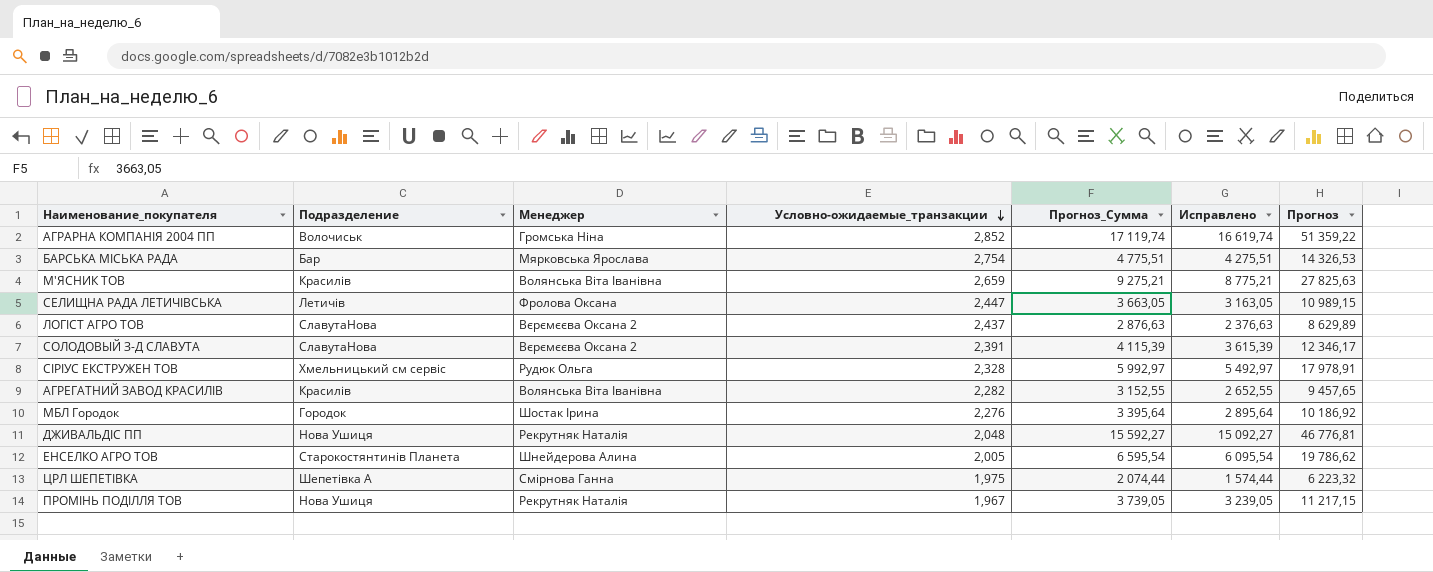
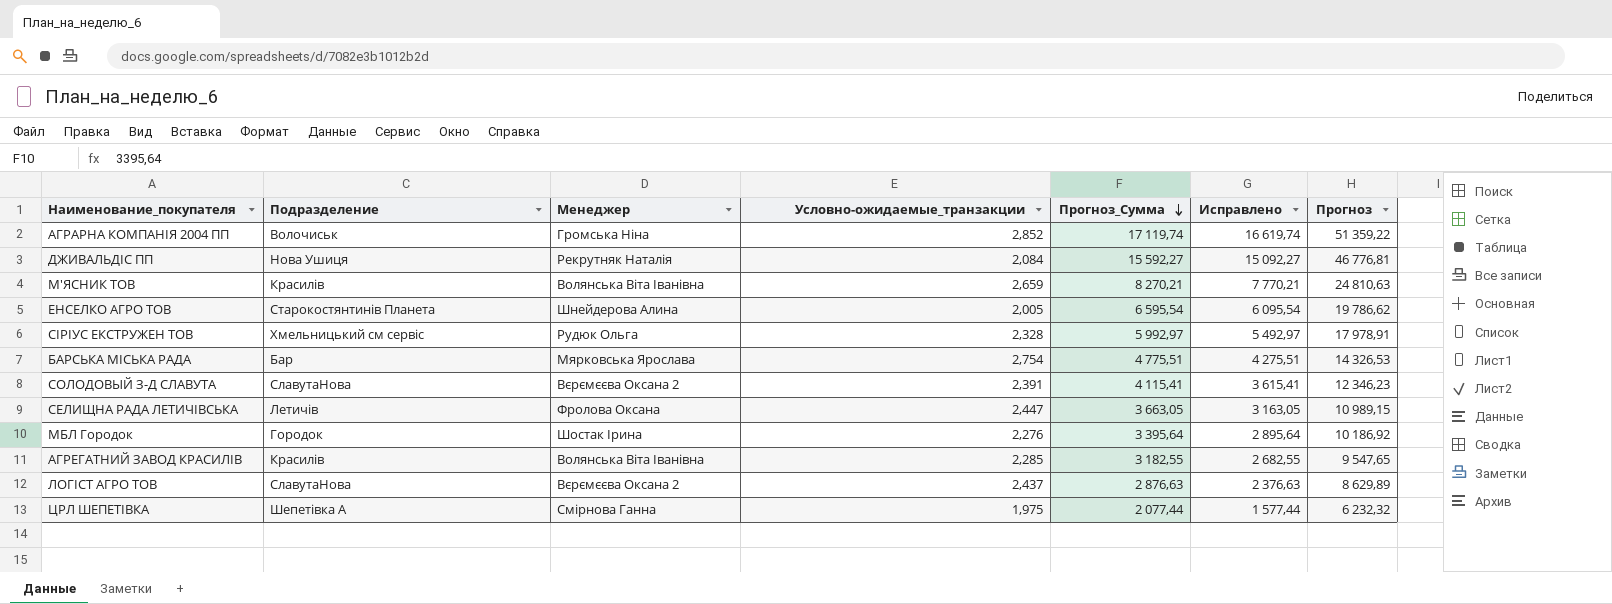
row order: Условно-ожидаемые_транзакции descending -> Прогноз_Сумма descending
row ПРОМІНЬ ПОДІЛЛЯ ТОВ: Нова Ушиця | Рекрутняк Наталія | 1,967 | 3 739,05 | 3 239,05 | 11 217,15 -> none
ДЖИВАЛЬДІС ПП | Условно-ожидаемые_транзакции: 2,048 -> 2,084
М'ЯСНИК ТОВ | Прогноз_Сумма: 9 275,21 -> 8 270,21
М'ЯСНИК ТОВ | Исправлено: 8 775,21 -> 7 770,21
М'ЯСНИК ТОВ | Прогноз: 27 825,63 -> 24 810,63
СОЛОДОВЫЙ З-Д СЛАВУТА | Прогноз_Сумма: 4 115,39 -> 4 115,41
СОЛОДОВЫЙ З-Д СЛАВУТА | Исправлено: 3 615,39 -> 3 615,41
СОЛОДОВЫЙ З-Д СЛАВУТА | Прогноз: 12 346,17 -> 12 346,23
АГРЕГАТНИЙ ЗАВОД КРАСИЛІВ | Условно-ожидаемые_транзакции: 2,282 -> 2,285
АГРЕГАТНИЙ ЗАВОД КРАСИЛІВ | Прогноз_Сумма: 3 152,55 -> 3 182,55
АГРЕГАТНИЙ ЗАВОД КРАСИЛІВ | Исправлено: 2 652,55 -> 2 682,55
АГРЕГАТНИЙ ЗАВОД КРАСИЛІВ | Прогноз: 9 457,65 -> 9 547,65
ЦРЛ ШЕПЕТІВКА | Прогноз_Сумма: 2 074,44 -> 2 077,44
ЦРЛ ШЕПЕТІВКА | Исправлено: 1 574,44 -> 1 577,44
ЦРЛ ШЕПЕТІВКА | Прогноз: 6 223,32 -> 6 232,32

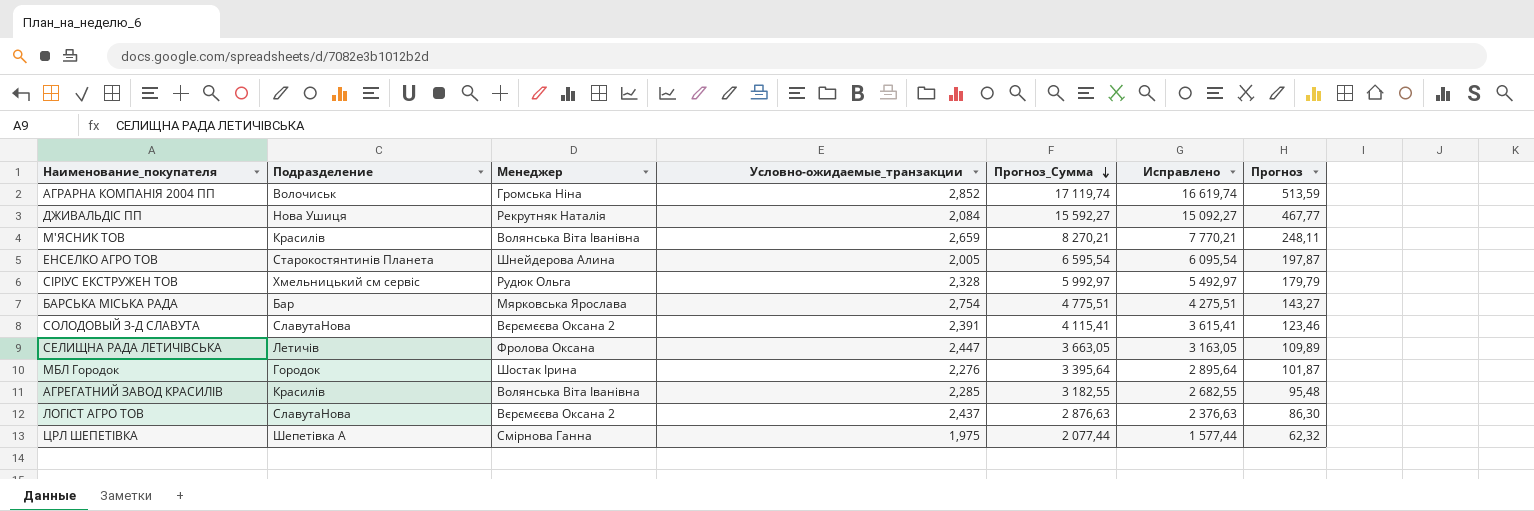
column Прогноз | formula: [Прогноз_Сумма] * 3 -> [Прогноз_Сумма] * 0,03

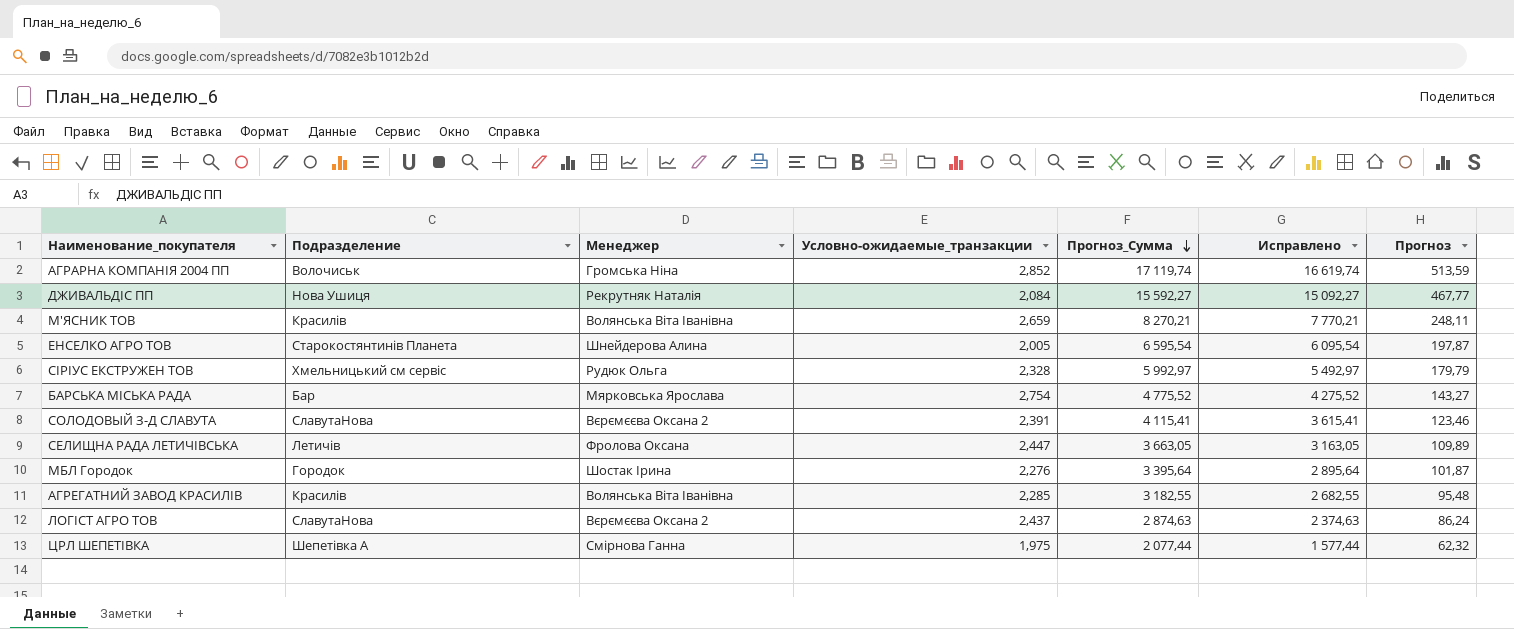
БАРСЬКА МІСЬКА РАДА | Прогноз_Сумма: 4 775,51 -> 4 775,52
БАРСЬКА МІСЬКА РАДА | Исправлено: 4 275,51 -> 4 275,52
ЛОГІСТ АГРО ТОВ | Прогноз_Сумма: 2 876,63 -> 2 874,63
ЛОГІСТ АГРО ТОВ | Исправлено: 2 376,63 -> 2 374,63
ЛОГІСТ АГРО ТОВ | Прогноз: 86,30 -> 86,24

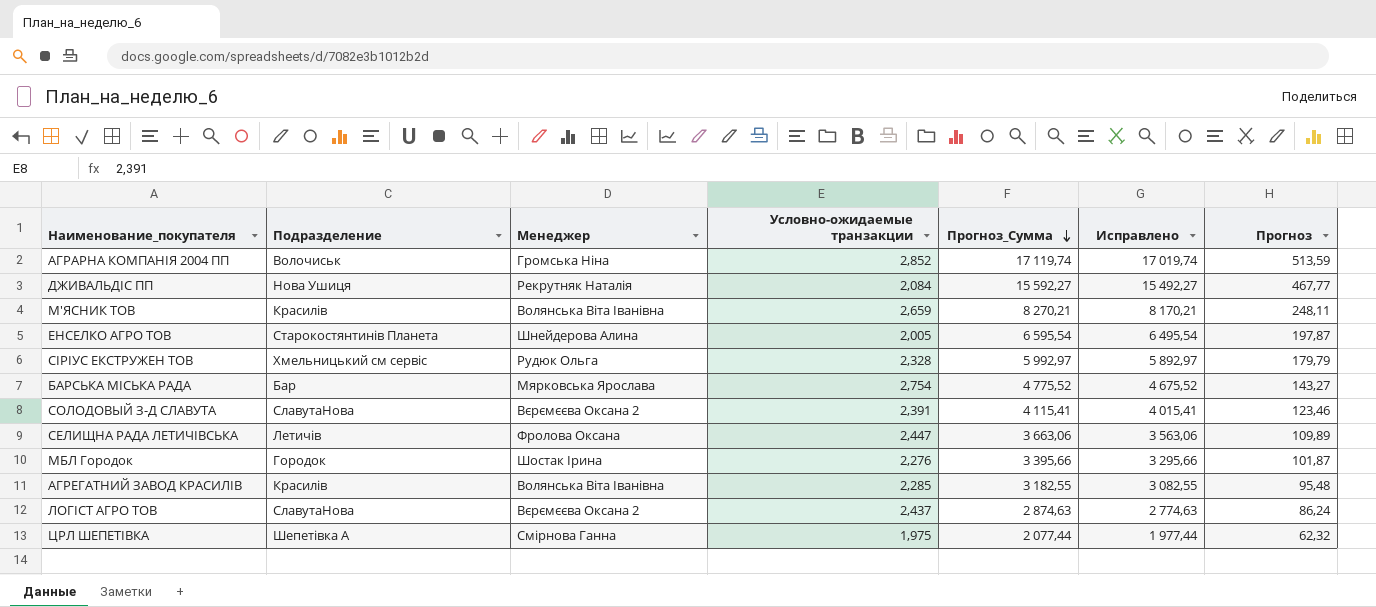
column name: Условно-ожидаемые_транзакции -> Условно-ожидаемые транзакции
column Исправлено | formula: [Прогноз_Сумма] - 500 -> [Прогноз_Сумма] - 100
СЕЛИЩНА РАДА ЛЕТИЧІВСЬКА | Прогноз_Сумма: 3 663,05 -> 3 663,06
МБЛ Городок | Прогноз_Сумма: 3 395,64 -> 3 395,66

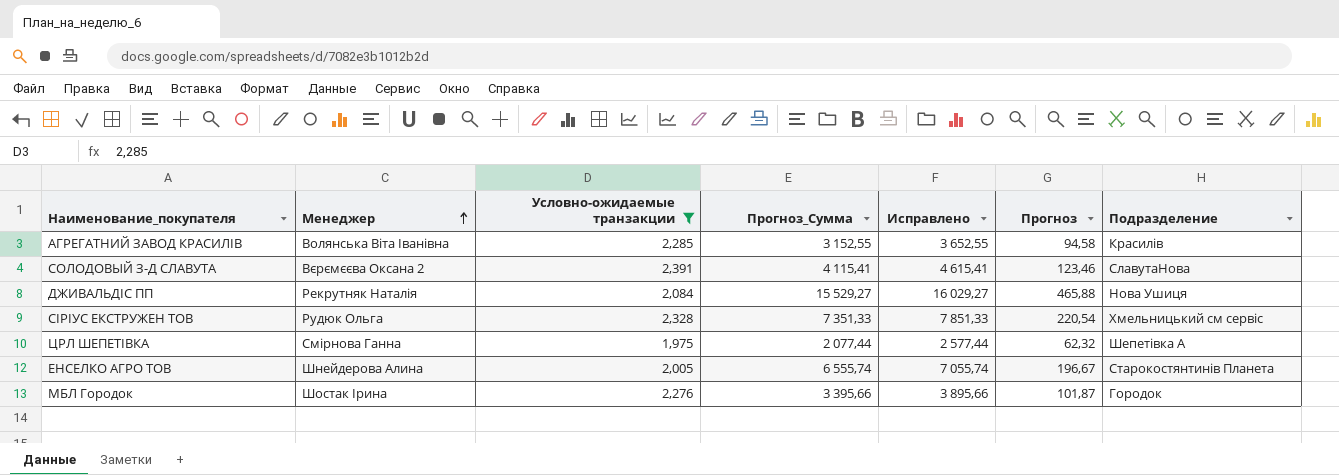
filter: none -> Условно-ожидаемые транзакции <= 2,391
row order: Прогноз_Сумма descending -> Менеджер ascending
column Исправлено | formula: [Прогноз_Сумма] - 100 -> [Прогноз_Сумма] + 500
column Подразделение | position: 2 -> 7
АГРЕГАТНИЙ ЗАВОД КРАСИЛІВ | Прогноз_Сумма: 3 182,55 -> 3 152,55
АГРЕГАТНИЙ ЗАВОД КРАСИЛІВ | Прогноз: 95,48 -> 94,58
ДЖИВАЛЬДІС ПП | Прогноз_Сумма: 15 592,27 -> 15 529,27
ДЖИВАЛЬДІС ПП | Прогноз: 467,77 -> 465,88
СІРІУС ЕКСТРУЖЕН ТОВ | Прогноз_Сумма: 5 992,97 -> 7 351,33
СІРІУС ЕКСТРУЖЕН ТОВ | Прогноз: 179,79 -> 220,54
ЕНСЕЛКО АГРО ТОВ | Прогноз_Сумма: 6 595,54 -> 6 555,74
ЕНСЕЛКО АГРО ТОВ | Прогноз: 197,87 -> 196,67

